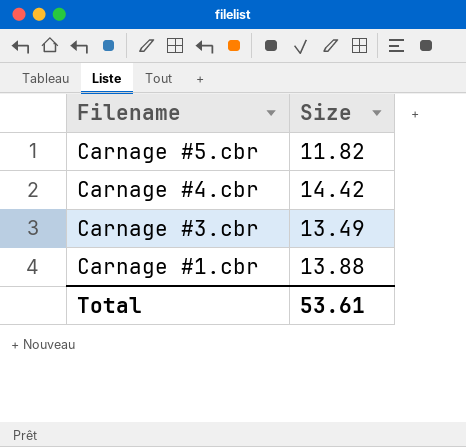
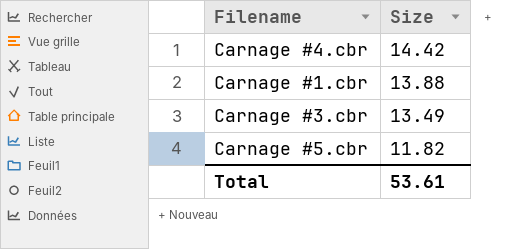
row order: Filename descending -> Size descending

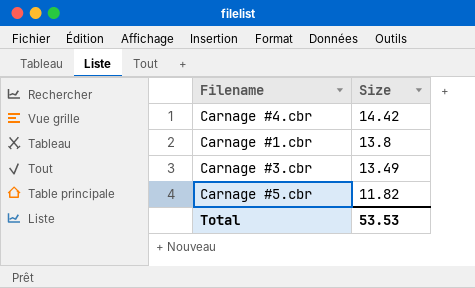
Carnage #1.cbr | Size: 13.88 -> 13.8
Total | Size: 53.61 -> 53.53

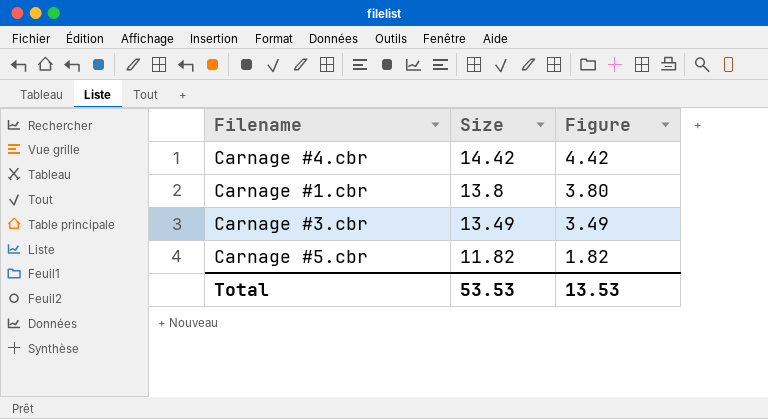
column Figure | formula: none -> [Size] - 10

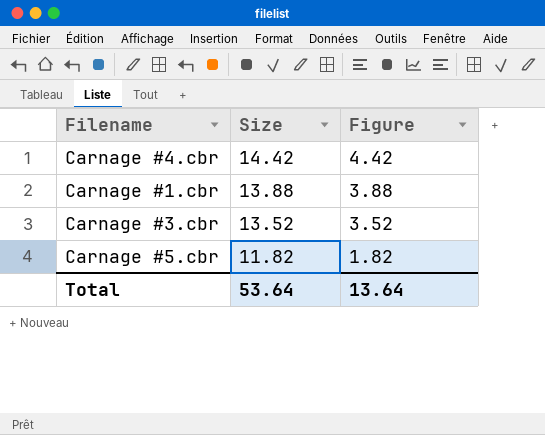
Carnage #1.cbr | Size: 13.8 -> 13.88
Carnage #1.cbr | Figure: 3.80 -> 3.88
Carnage #3.cbr | Size: 13.49 -> 13.52
Carnage #3.cbr | Figure: 3.49 -> 3.52
Total | Size: 53.53 -> 53.64
Total | Figure: 13.53 -> 13.64

